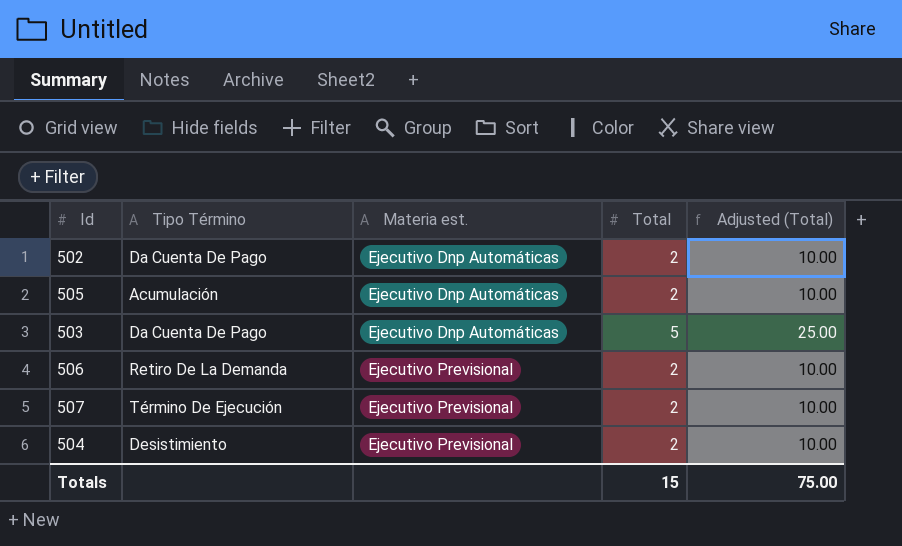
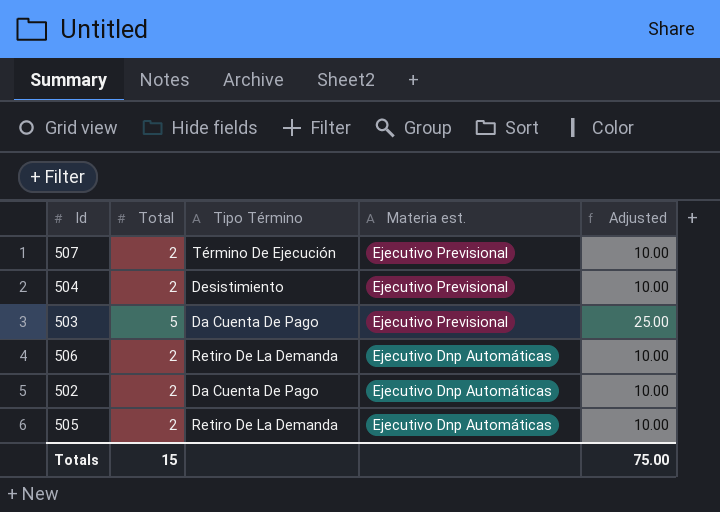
row order: Materia est. ascending -> Materia est. descending
column Total | position: 4 -> 2
column name: Adjusted (Total) -> Adjusted
503 | Materia est.: Ejecutivo Dnp Automáticas -> Ejecutivo Previsional
506 | Materia est.: Ejecutivo Previsional -> Ejecutivo Dnp Automáticas
505 | Tipo Término: Acumulación -> Retiro De La Demanda

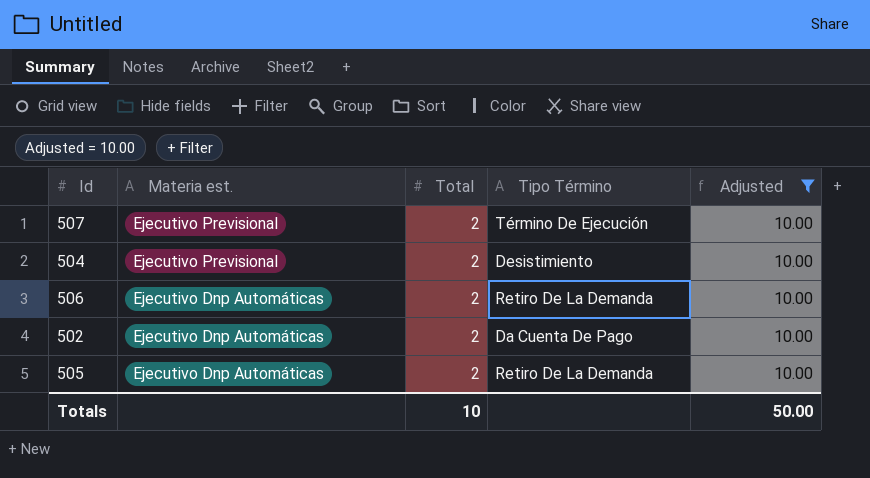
filter: none -> Adjusted = 10.00
column Materia est. | position: 4 -> 2
Totals | Total: 15 -> 10
Totals | Adjusted: 75.00 -> 50.00

